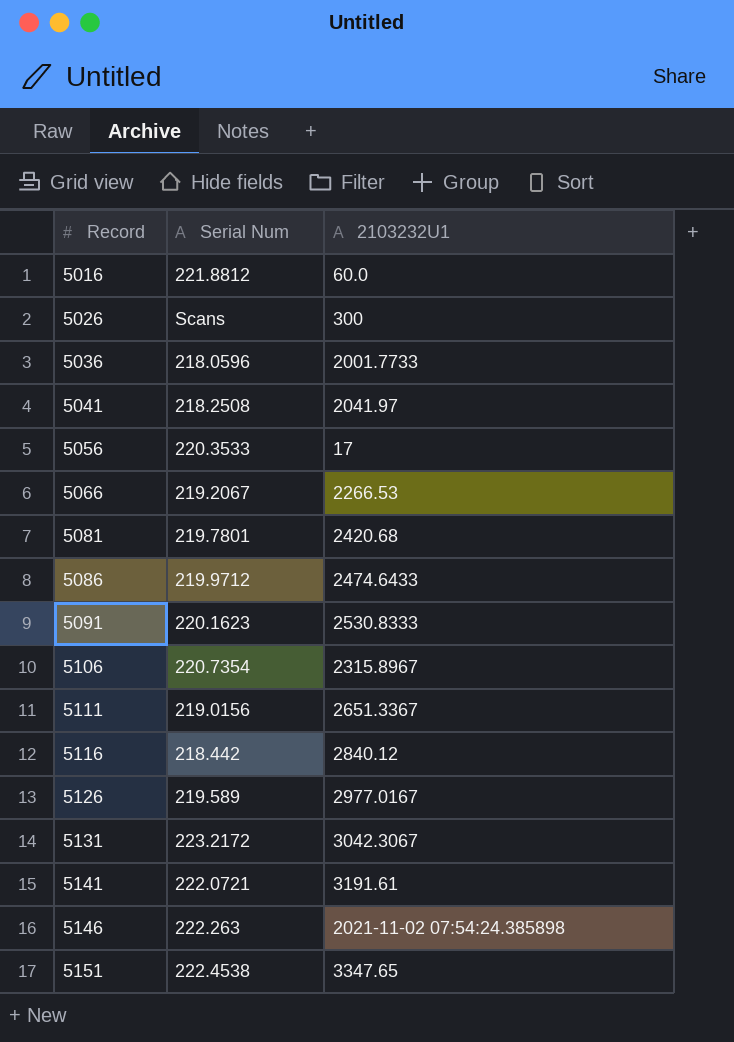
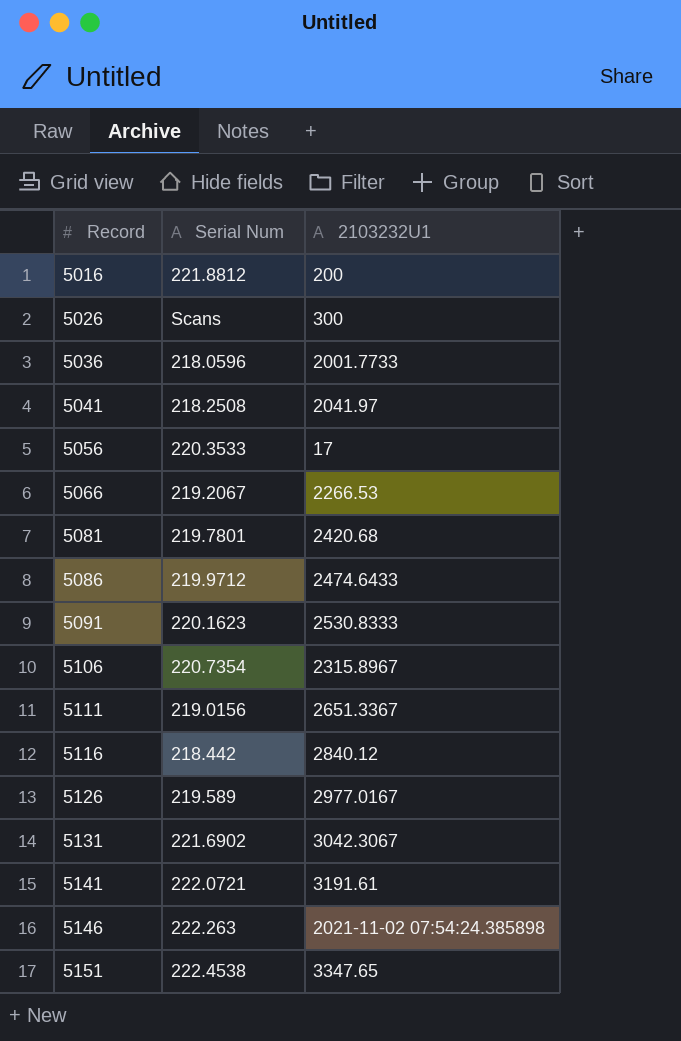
5016 | 2103232U1: 60.0 -> 200
5131 | Serial Num: 223.2172 -> 221.6902

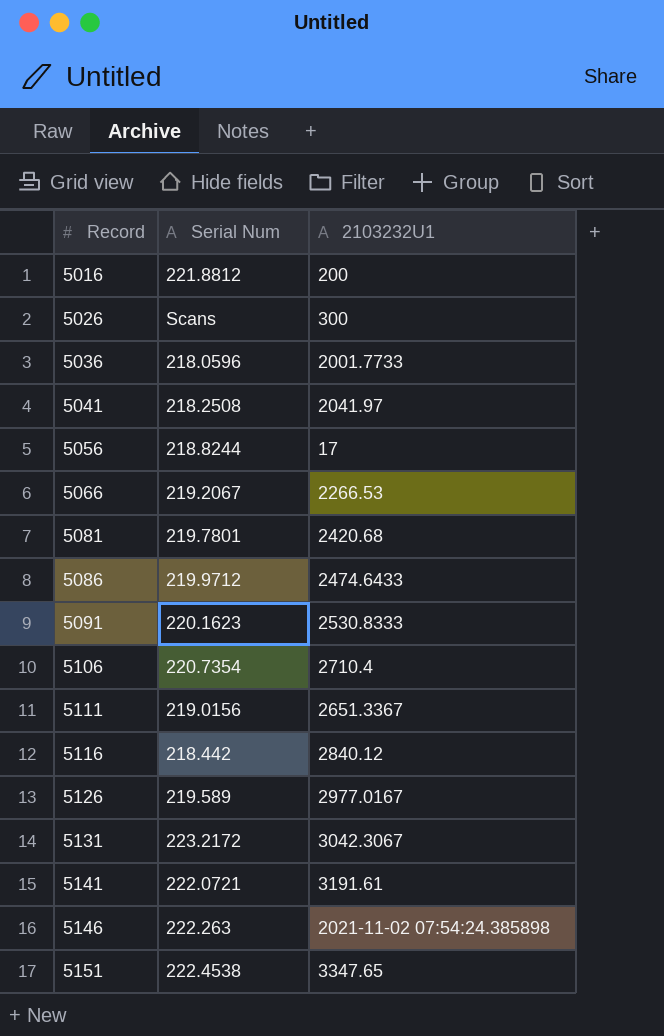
5056 | Serial Num: 220.3533 -> 218.8244
5106 | 2103232U1: 2315.8967 -> 2710.4
5131 | Serial Num: 221.6902 -> 223.2172

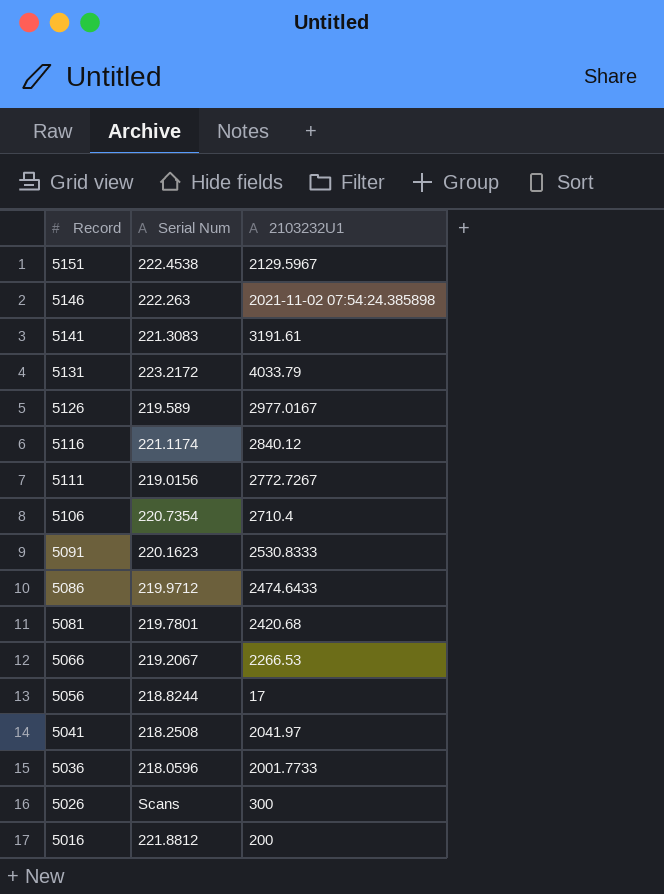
row order: Record ascending -> Record descending
5151 | 2103232U1: 3347.65 -> 2129.5967
5141 | Serial Num: 222.0721 -> 221.3083
5131 | 2103232U1: 3042.3067 -> 4033.79
5116 | Serial Num: 218.442 -> 221.1174
5111 | 2103232U1: 2651.3367 -> 2772.7267

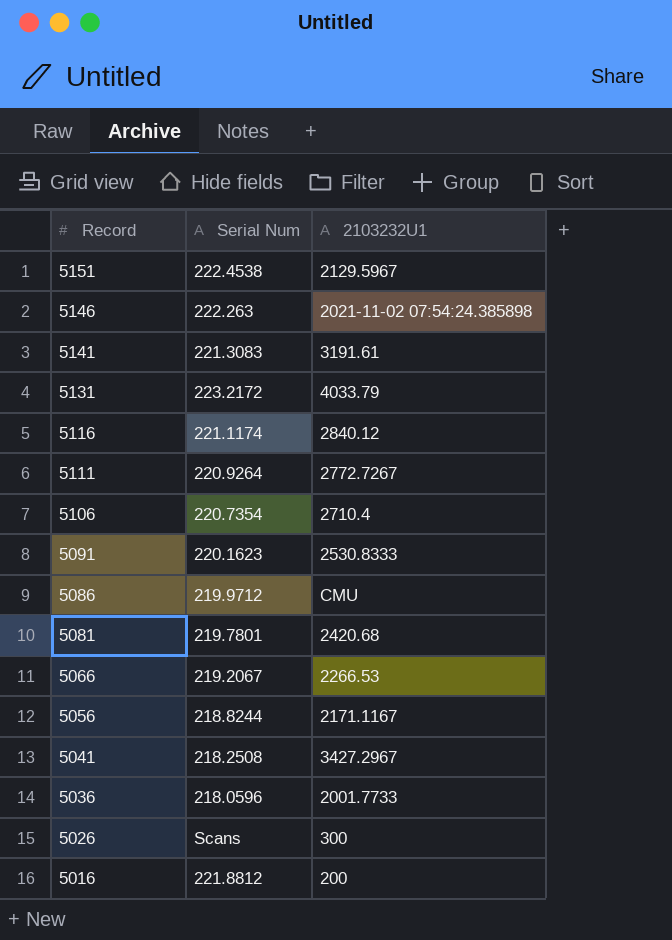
row 5126: 219.589 | 2977.0167 -> none
5111 | Serial Num: 219.0156 -> 220.9264
5086 | 2103232U1: 2474.6433 -> CMU
5056 | 2103232U1: 17 -> 2171.1167
5041 | 2103232U1: 2041.97 -> 3427.2967

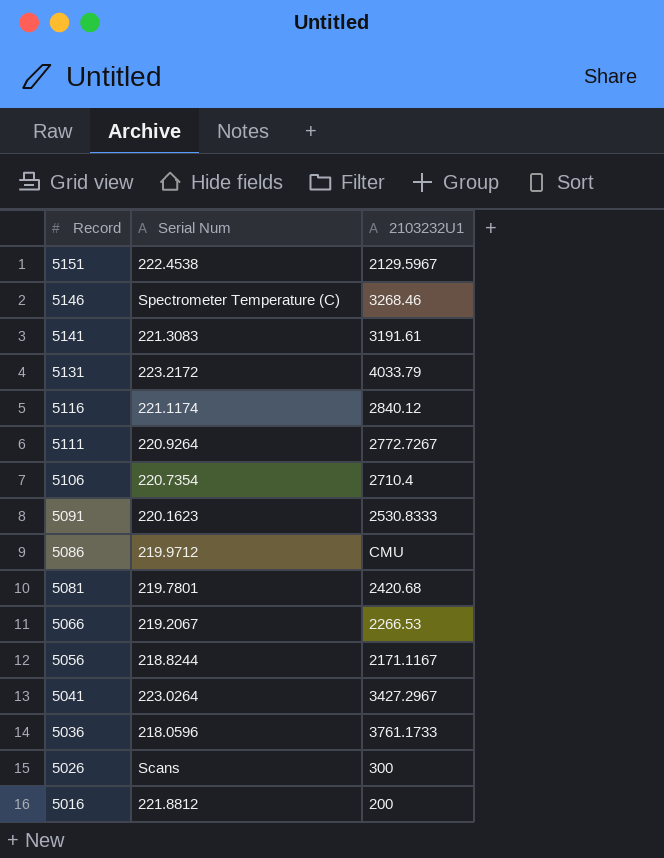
5146 | Serial Num: 222.263 -> Spectrometer Temperature (C)
5146 | 2103232U1: 2021-11-02 07:54:24.385898 -> 3268.46
5041 | Serial Num: 218.2508 -> 223.0264
5036 | 2103232U1: 2001.7733 -> 3761.1733

